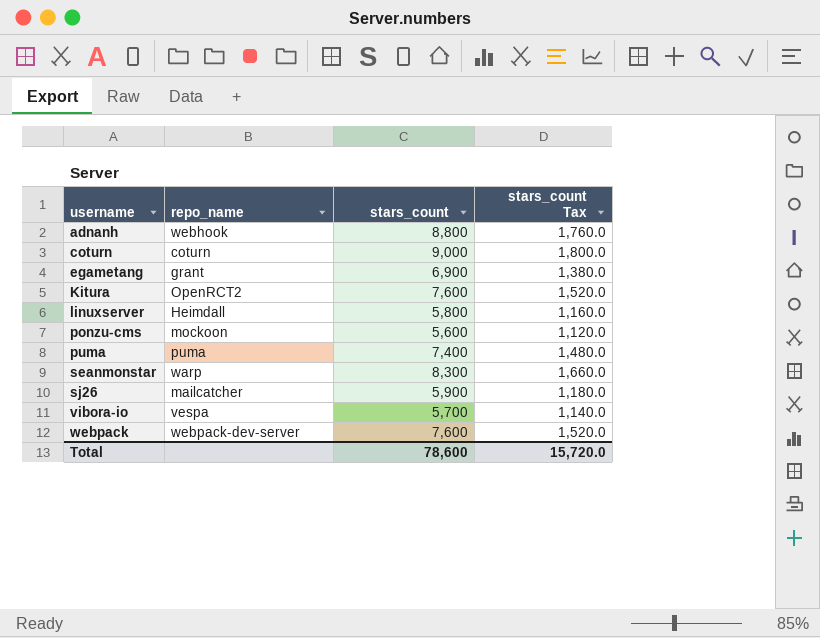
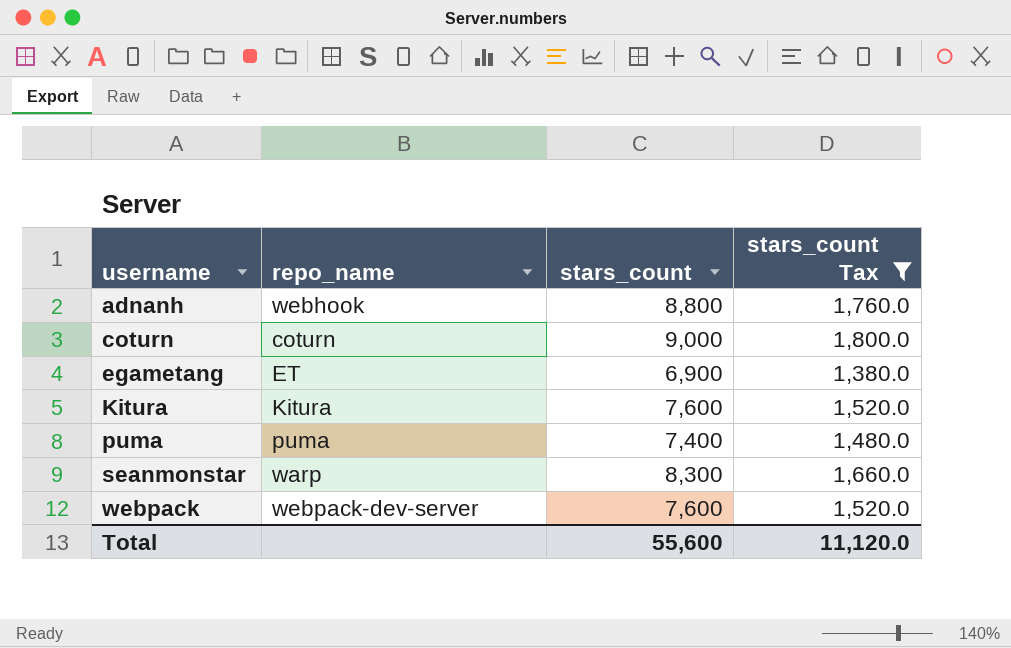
filter: none -> stars_count Tax >= 1,380.0
egametang | repo_name: grant -> ET
Kitura | repo_name: OpenRCT2 -> Kitura
Total | stars_count: 78,600 -> 55,600
Total | stars_count Tax: 15,720.0 -> 11,120.0

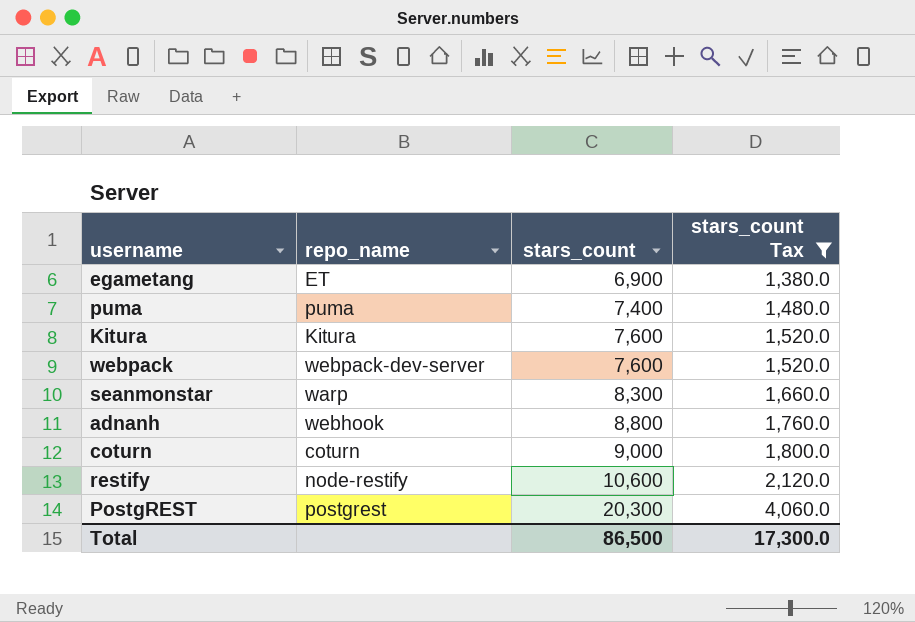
row order: username ascending -> stars_count ascending
row restify: none -> node-restify | 10,600 | 2,120.0
row PostgREST: none -> postgrest | 20,300 | 4,060.0
Total | stars_count: 55,600 -> 86,500
Total | stars_count Tax: 11,120.0 -> 17,300.0

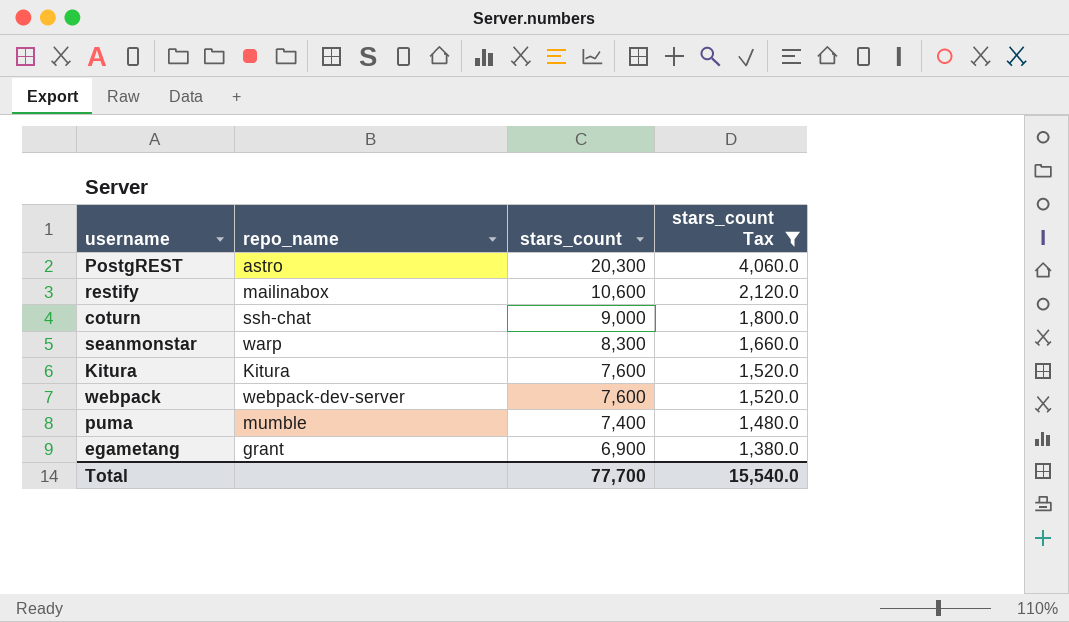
row order: stars_count ascending -> stars_count descending
row adnanh: webhook | 8,800 | 1,760.0 -> none
PostgREST | repo_name: postgrest -> astro
restify | repo_name: node-restify -> mailinabox
coturn | repo_name: coturn -> ssh-chat
puma | repo_name: puma -> mumble
egametang | repo_name: ET -> grant
Total | stars_count: 86,500 -> 77,700
Total | stars_count Tax: 17,300.0 -> 15,540.0

